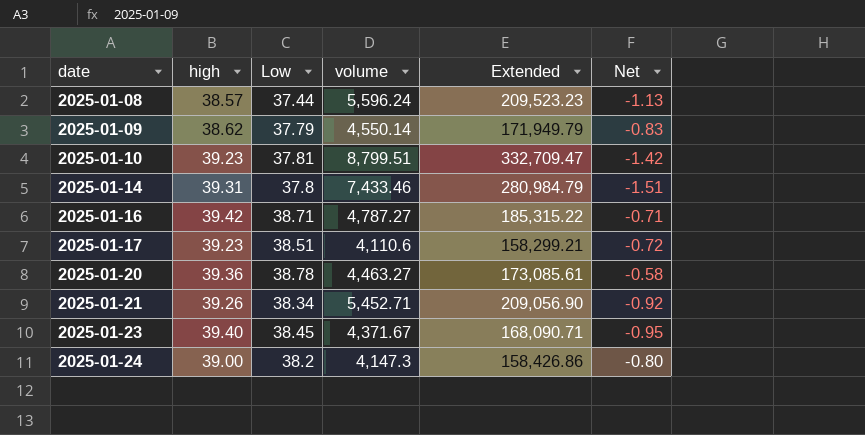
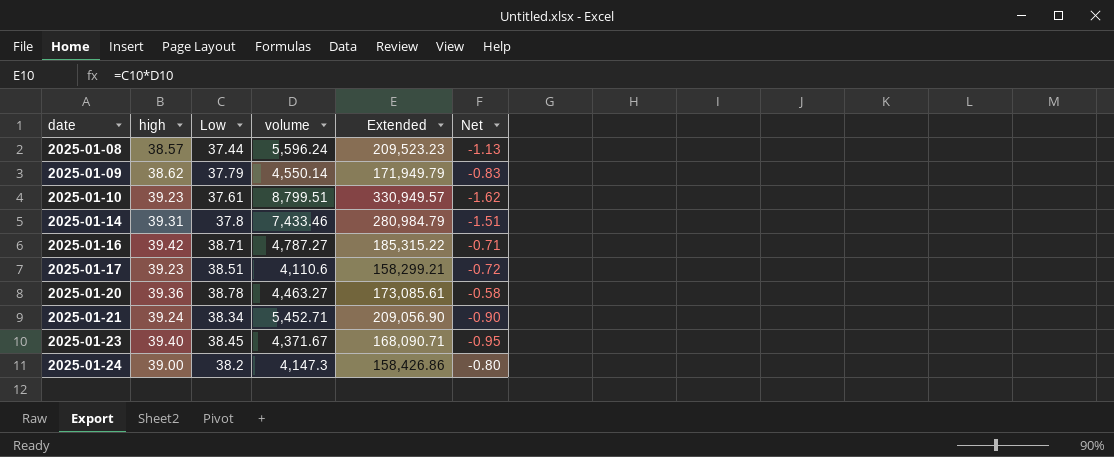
2025-01-10 | Low: 37.81 -> 37.61
2025-01-10 | Extended: 332,709.47 -> 330,949.57
2025-01-10 | Net: -1.42 -> -1.62
2025-01-21 | high: 39.26 -> 39.24
2025-01-21 | Net: -0.92 -> -0.90

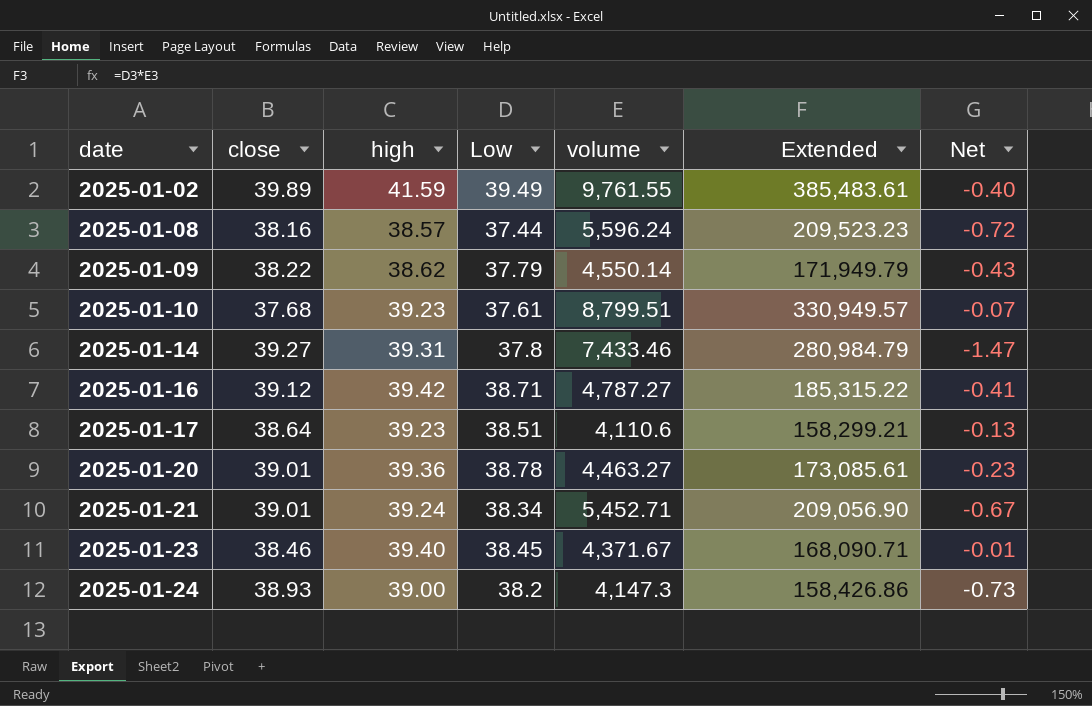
column close | position: none -> 2
column Net | formula: [Low] - [high] -> [Low] - [close]
row 2025-01-02: none -> 39.89 | 41.59 | 39.49 | 9,761.55 | 385,483.61 | -0.40

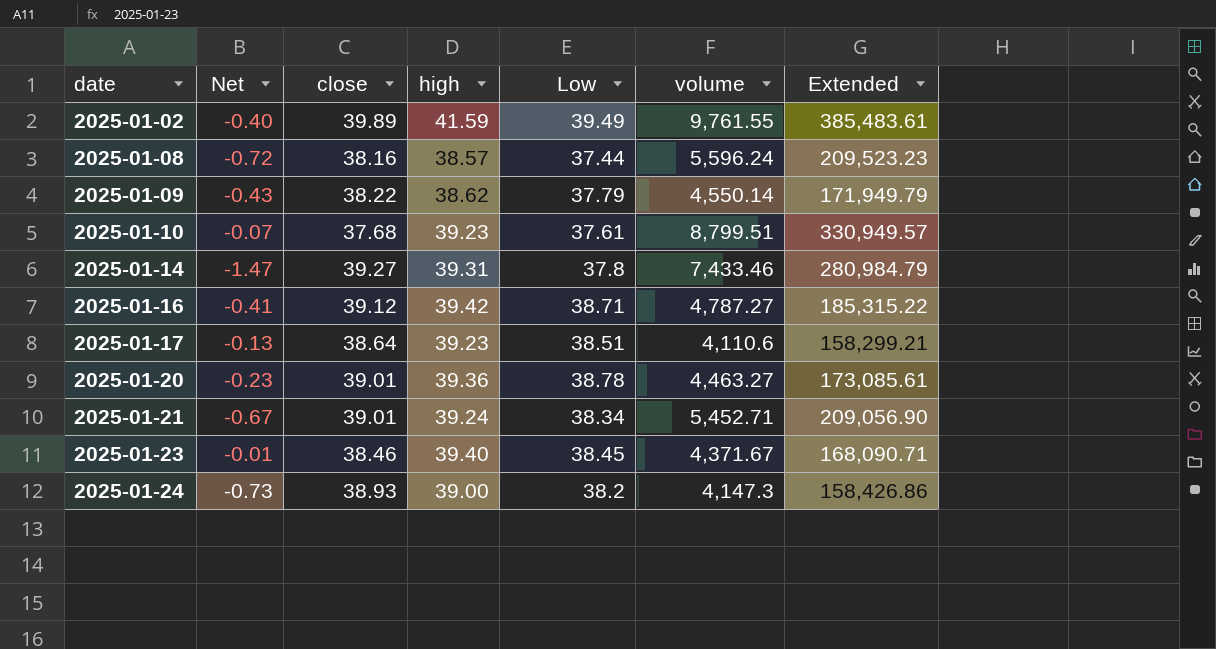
column Net | position: 7 -> 2

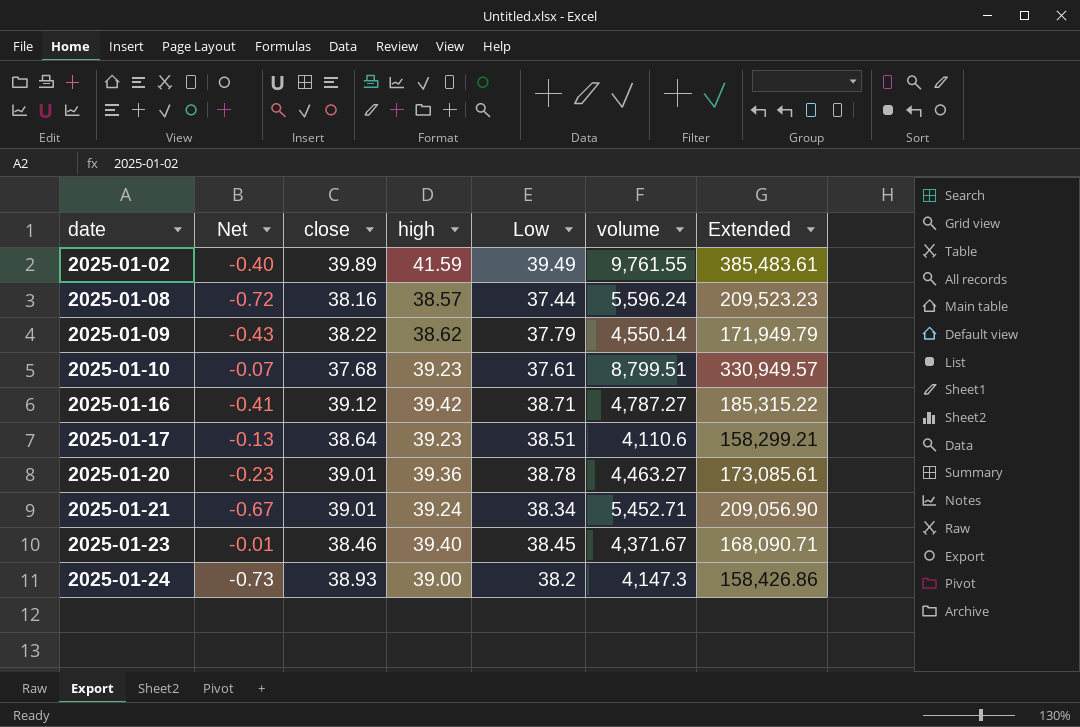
row 2025-01-14: -1.47 | 39.27 | 39.31 | 37.8 | 7,433.46 | 280,984.79 -> none

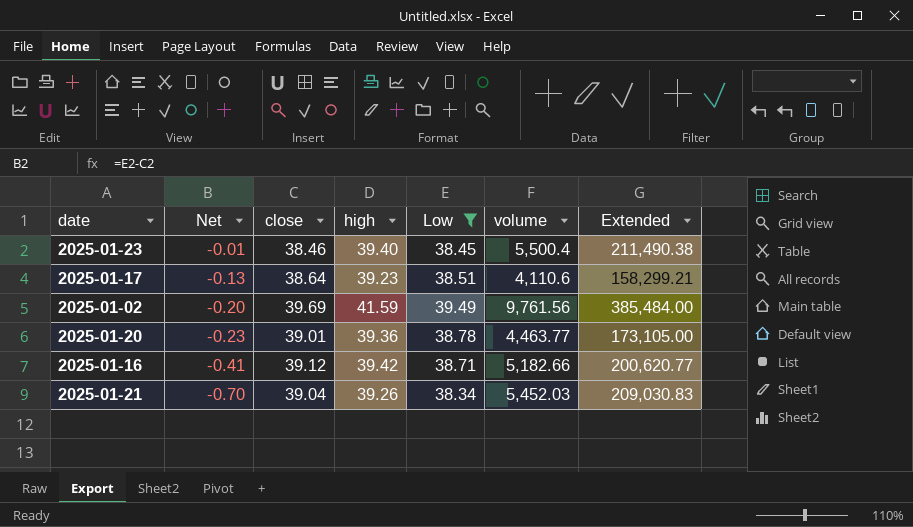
filter: none -> Low >= 38.34
row order: date ascending -> Net descending
2025-01-23 | volume: 4,371.67 -> 5,500.4
2025-01-23 | Extended: 168,090.71 -> 211,490.38
2025-01-02 | Net: -0.40 -> -0.20
2025-01-02 | close: 39.89 -> 39.69
2025-01-02 | volume: 9,761.55 -> 9,761.56
2025-01-02 | Extended: 385,483.61 -> 385,484.00
2025-01-20 | volume: 4,463.27 -> 4,463.77
2025-01-20 | Extended: 173,085.61 -> 173,105.00
2025-01-16 | volume: 4,787.27 -> 5,182.66
2025-01-16 | Extended: 185,315.22 -> 200,620.77
2025-01-21 | Net: -0.67 -> -0.70
2025-01-21 | close: 39.01 -> 39.04
2025-01-21 | high: 39.24 -> 39.26
2025-01-21 | volume: 5,452.71 -> 5,452.03
2025-01-21 | Extended: 209,056.90 -> 209,030.83

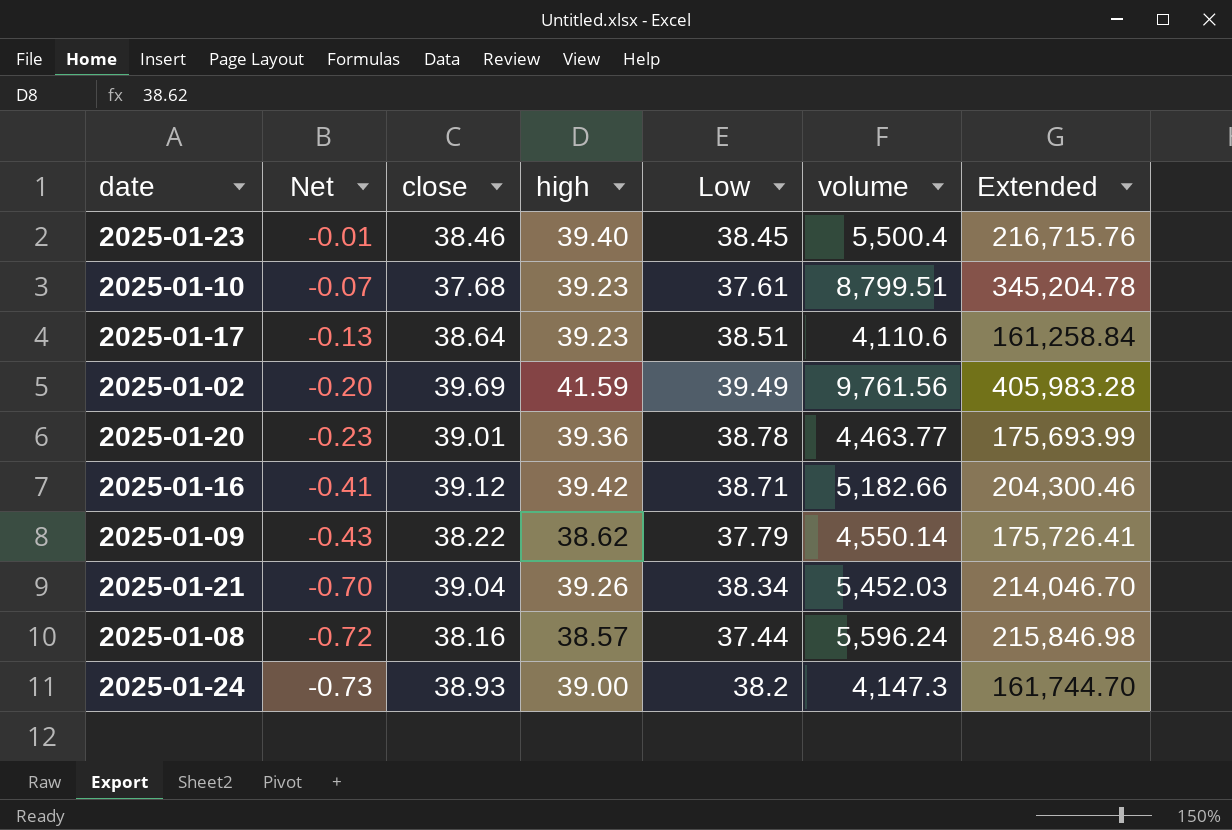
filter: Low >= 38.34 -> none
column Extended | formula: [Low] * [volume] -> [high] * [volume]

